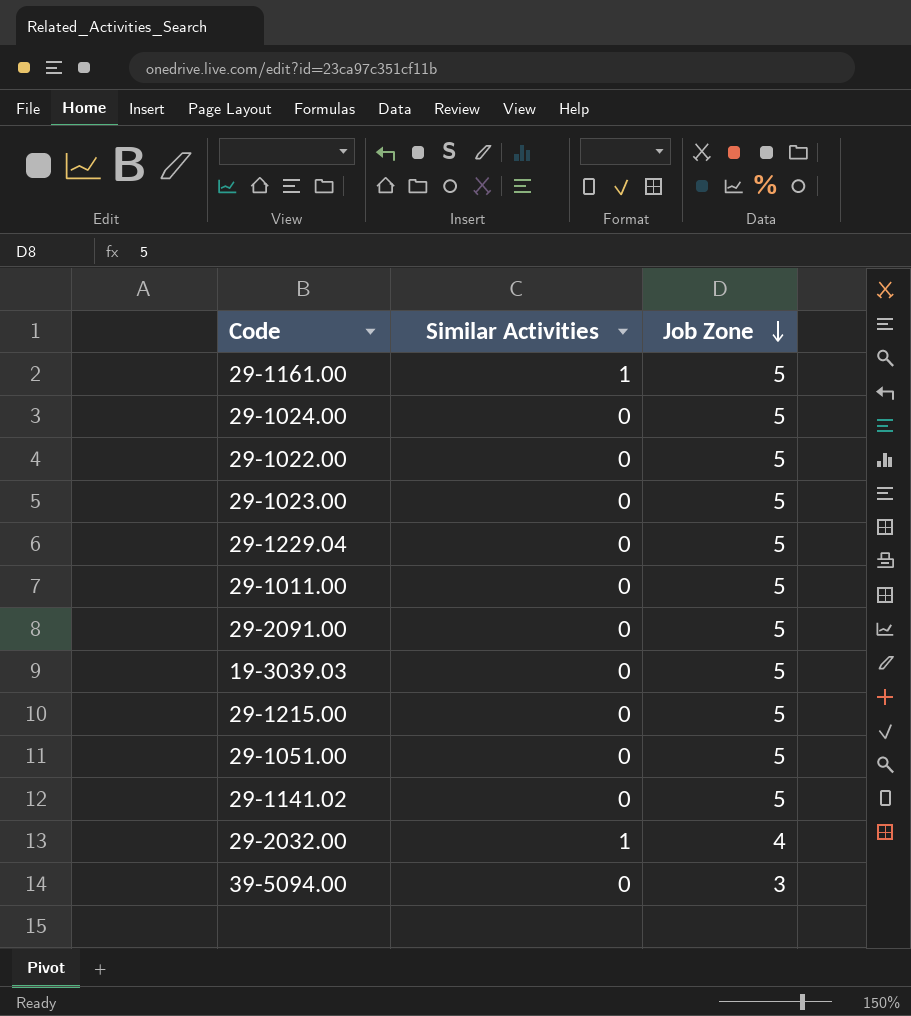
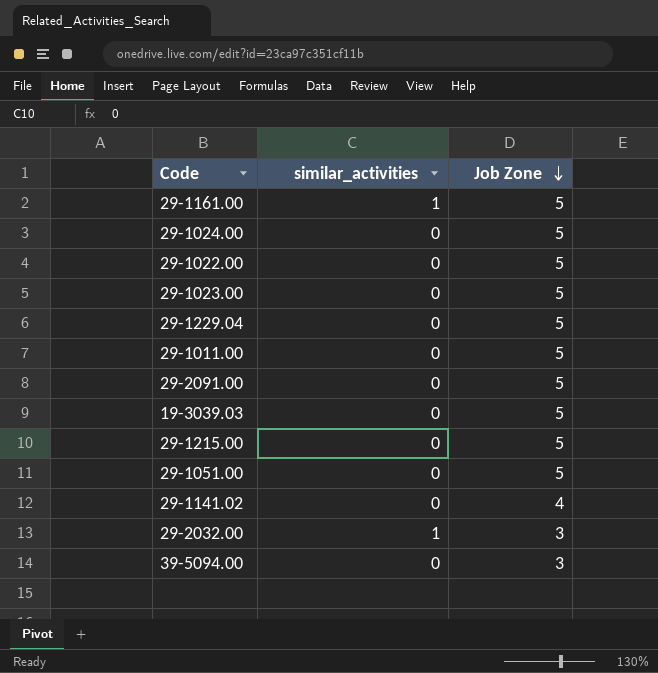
column name: Similar Activities -> similar_activities
29-1141.02 | Job Zone: 5 -> 4
29-2032.00 | Job Zone: 4 -> 3

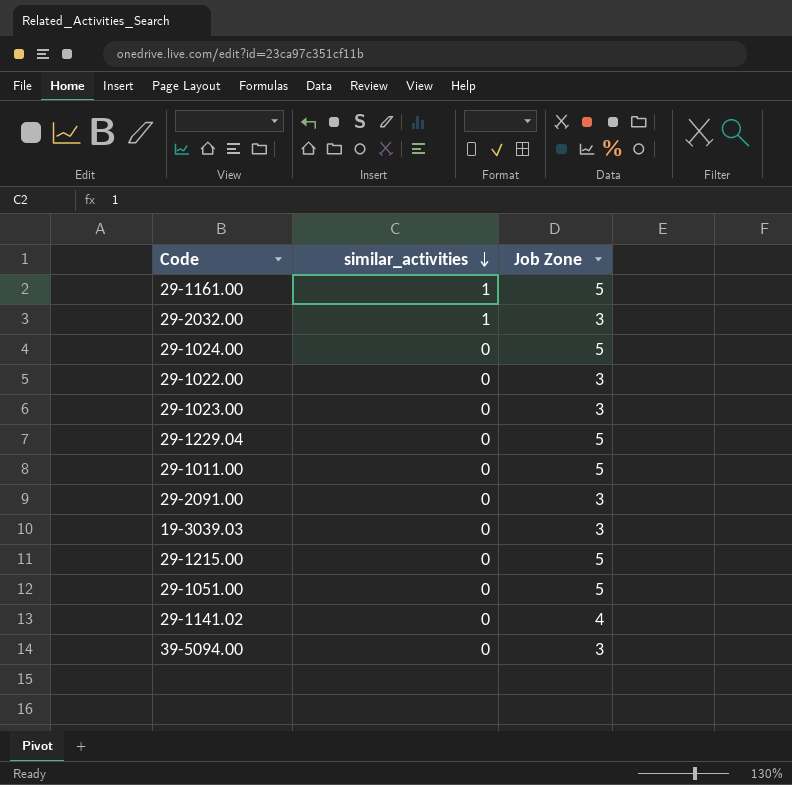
row order: Job Zone descending -> similar_activities descending
29-1022.00 | Job Zone: 5 -> 3
29-1023.00 | Job Zone: 5 -> 3
29-2091.00 | Job Zone: 5 -> 3
19-3039.03 | Job Zone: 5 -> 3

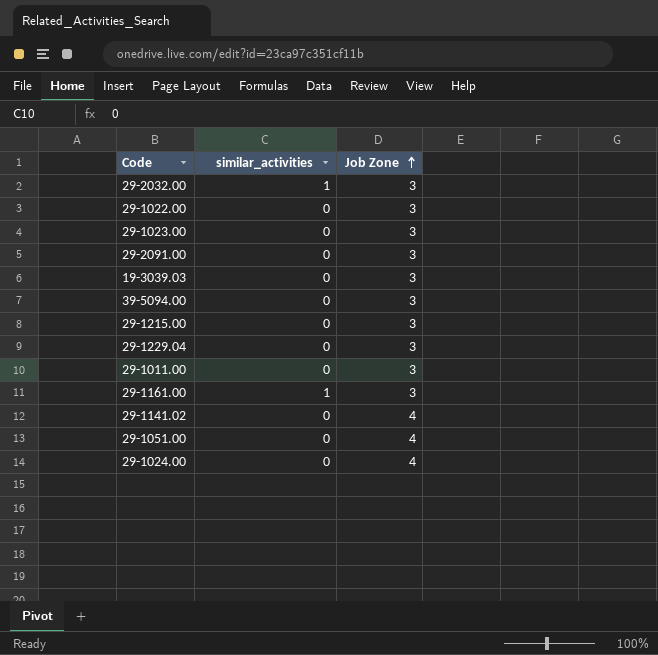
row order: similar_activities descending -> Job Zone ascending
29-1215.00 | Job Zone: 5 -> 3
29-1229.04 | Job Zone: 5 -> 3
29-1011.00 | Job Zone: 5 -> 3
29-1161.00 | Job Zone: 5 -> 3
29-1051.00 | Job Zone: 5 -> 4
29-1024.00 | Job Zone: 5 -> 4

